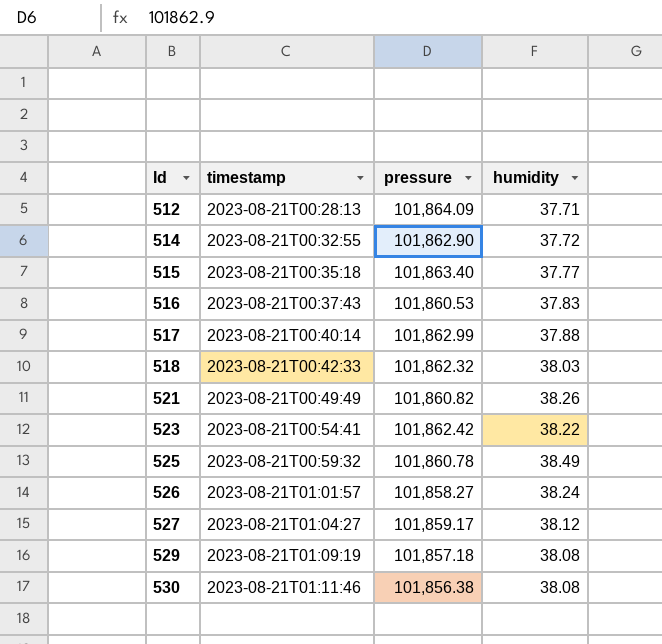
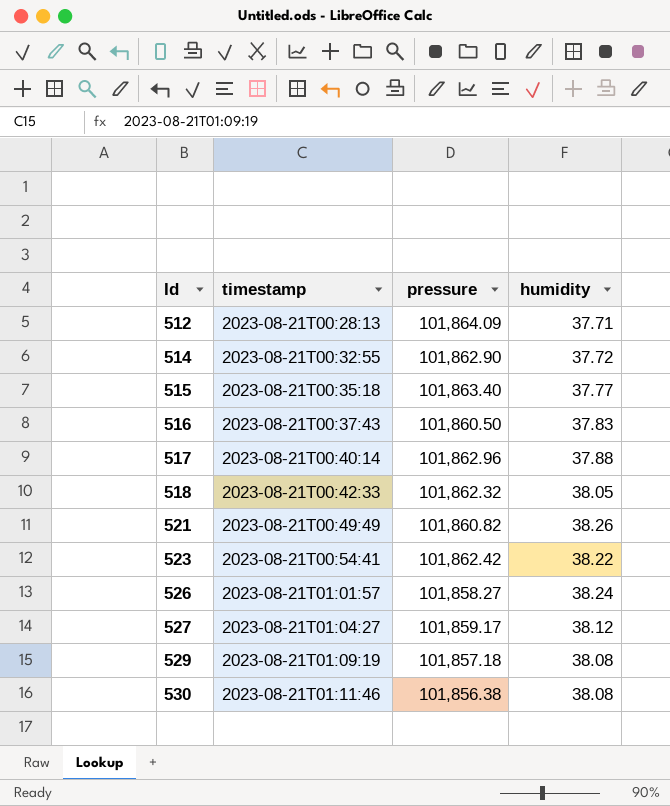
row 525: 2023-08-21T00:59:32 | 101,860.78 | 38.49 -> none
516 | pressure: 101,860.53 -> 101,860.50
517 | pressure: 101,862.99 -> 101,862.96
518 | humidity: 38.03 -> 38.05

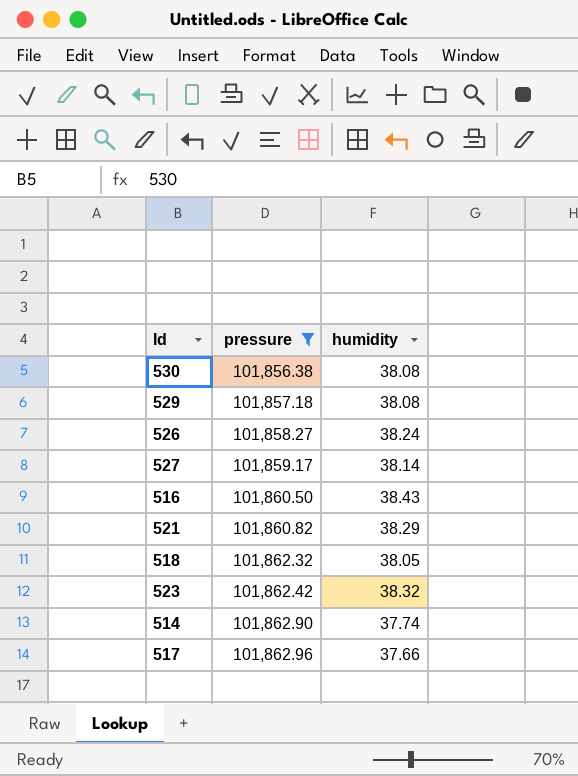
filter: none -> pressure <= 101,862.96
row order: Id ascending -> pressure ascending
column timestamp | position: 2 -> none
527 | humidity: 38.12 -> 38.14
516 | humidity: 37.83 -> 38.43
521 | humidity: 38.26 -> 38.29
523 | humidity: 38.22 -> 38.32
514 | humidity: 37.72 -> 37.74
517 | humidity: 37.88 -> 37.66

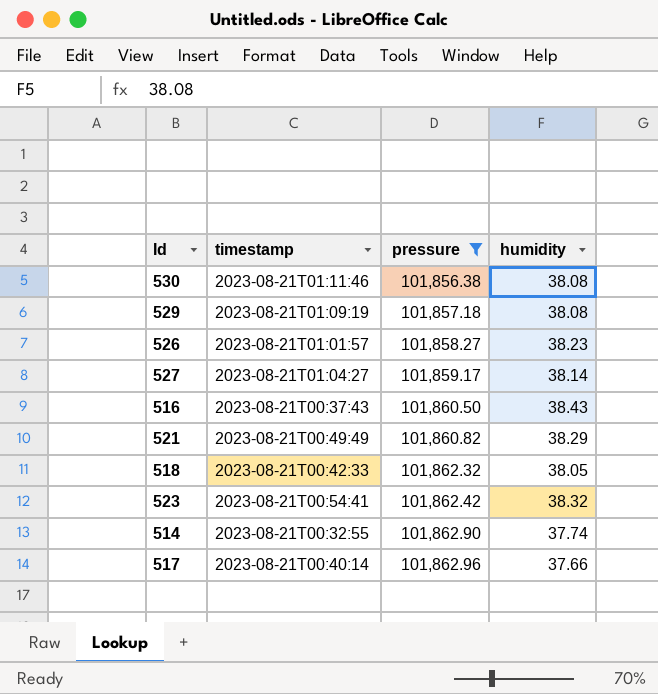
column timestamp | position: none -> 2
526 | humidity: 38.24 -> 38.23

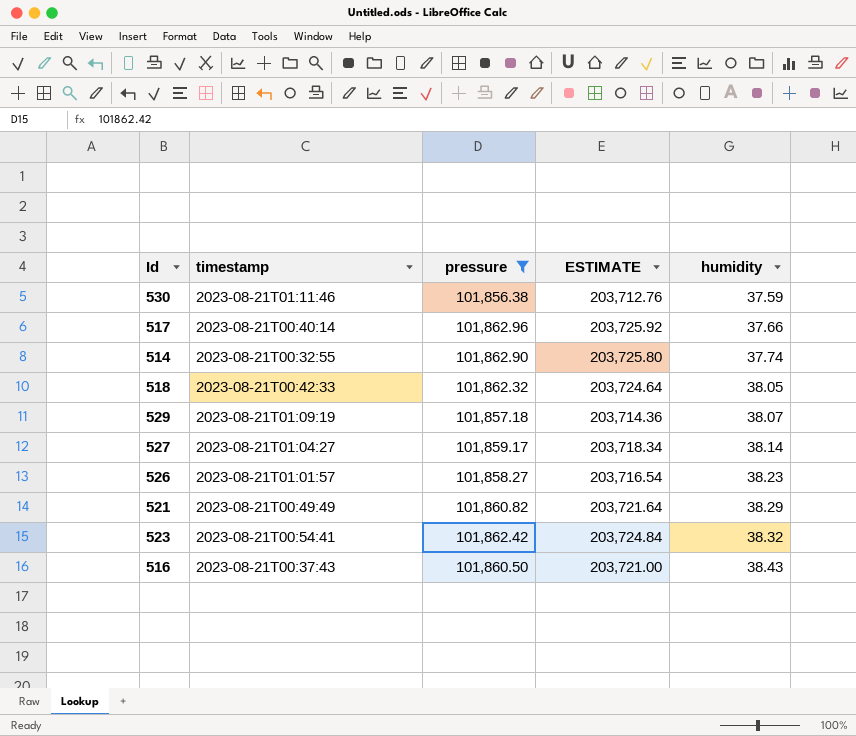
row order: pressure ascending -> humidity ascending
column ESTIMATE | formula: none -> [pressure] * 2
530 | humidity: 38.08 -> 37.59
529 | humidity: 38.08 -> 38.07

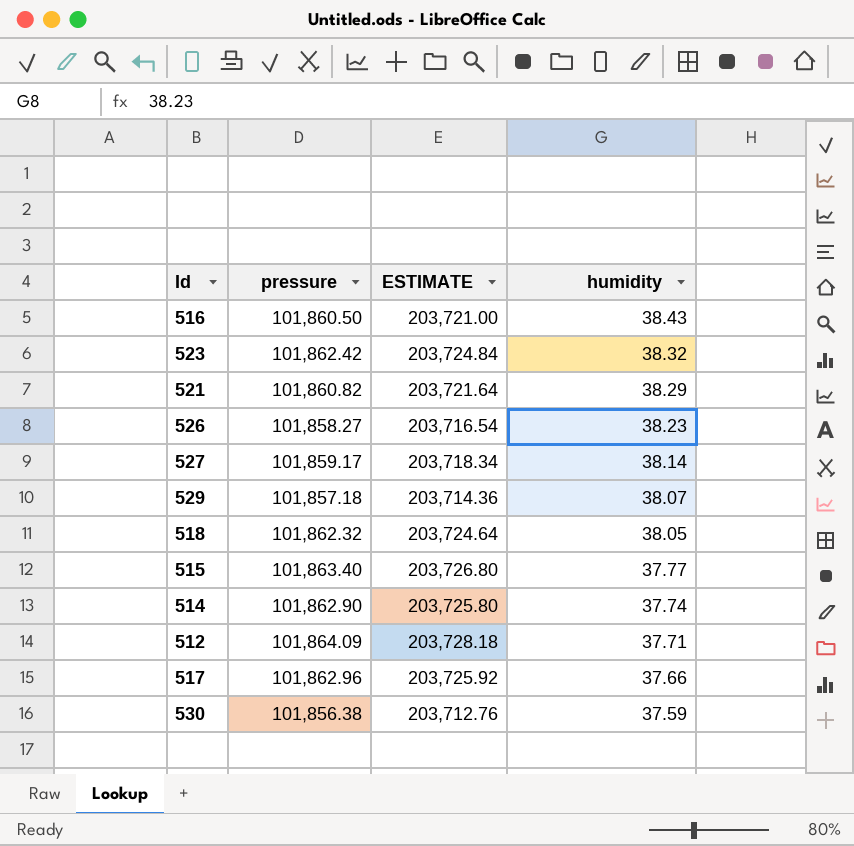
filter: pressure <= 101,862.96 -> none
row order: humidity ascending -> humidity descending
column timestamp | position: 2 -> none

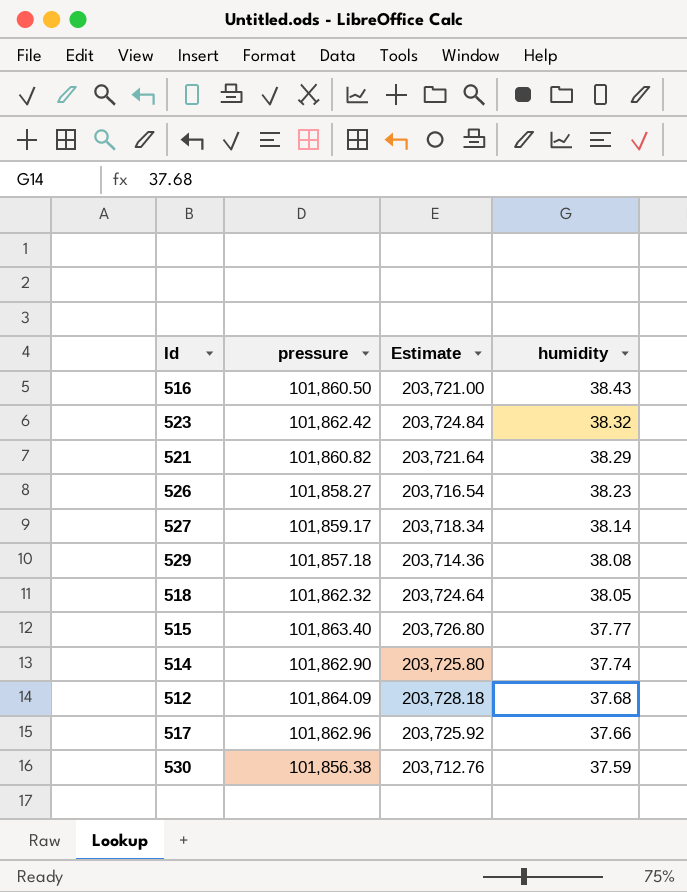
column name: ESTIMATE -> Estimate
529 | humidity: 38.07 -> 38.08
512 | humidity: 37.71 -> 37.68

